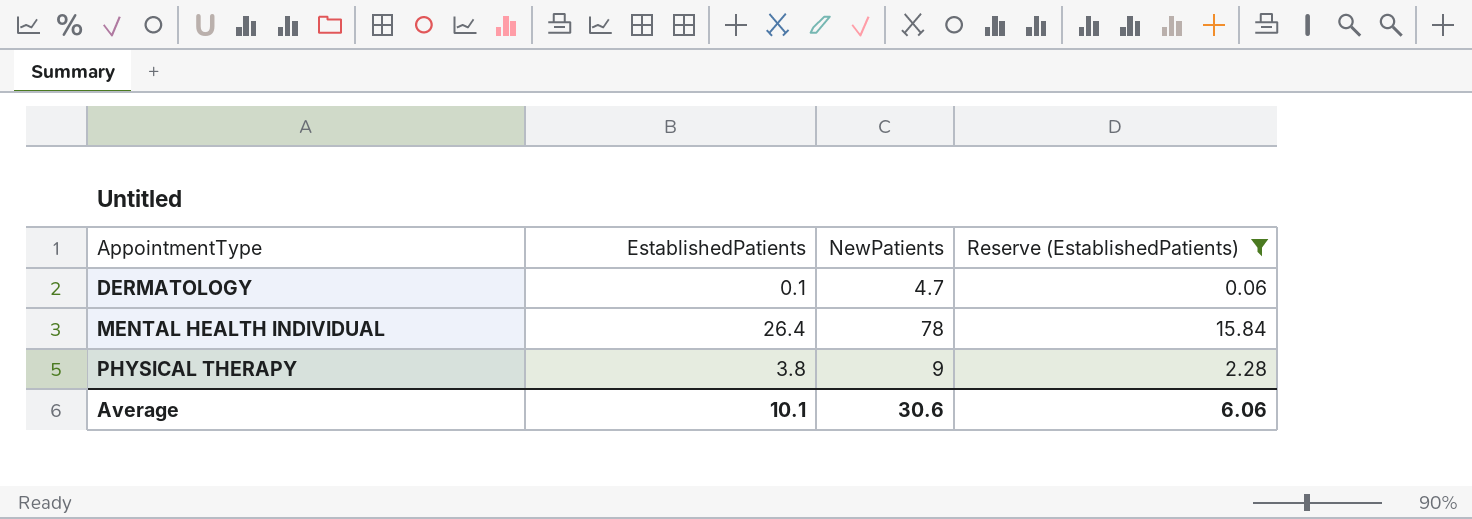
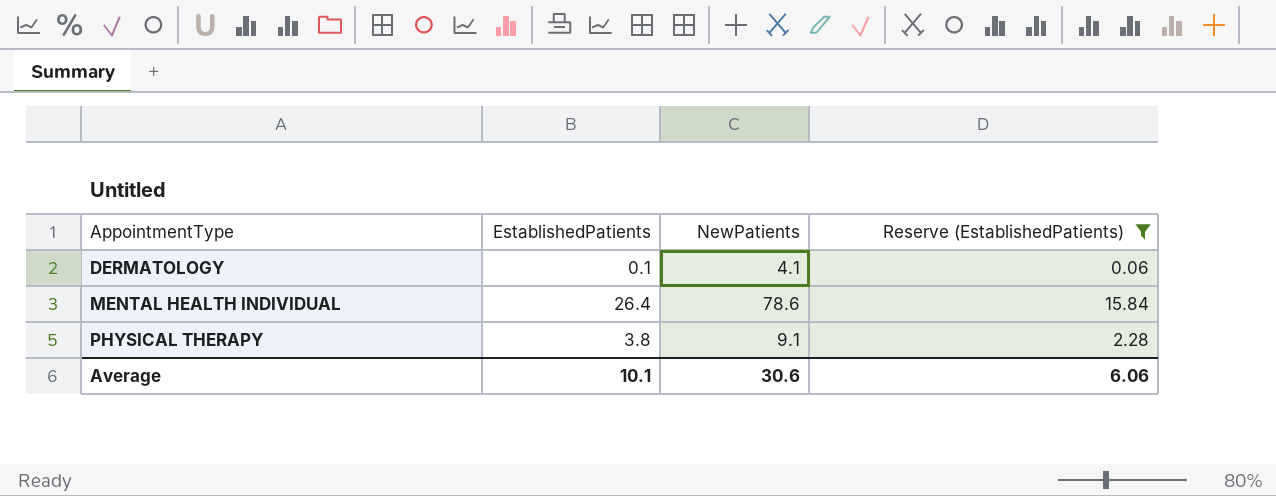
DERMATOLOGY | NewPatients: 4.7 -> 4.1
MENTAL HEALTH INDIVIDUAL | NewPatients: 78 -> 78.6
PHYSICAL THERAPY | NewPatients: 9 -> 9.1

